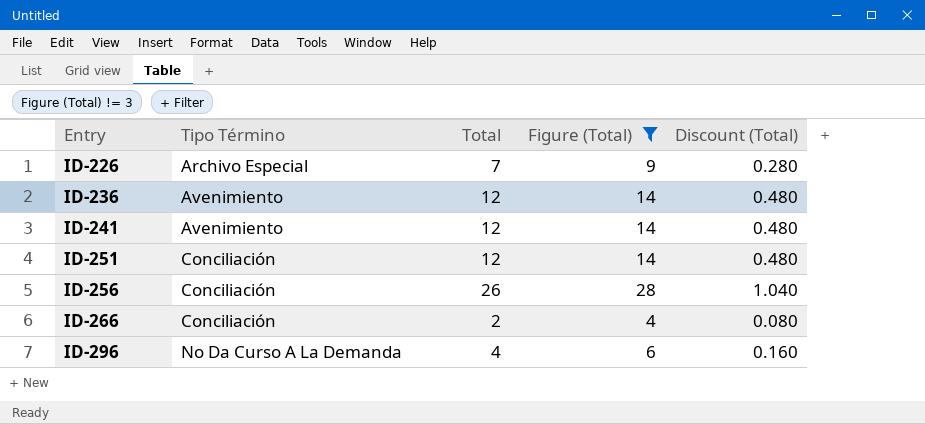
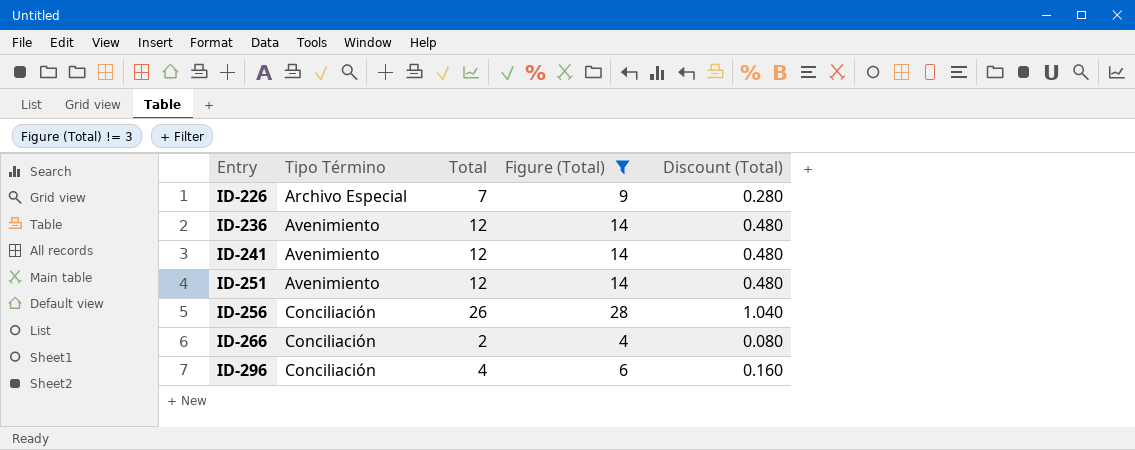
ID-251 | Tipo Término: Conciliación -> Avenimiento
ID-296 | Tipo Término: No Da Curso A La Demanda -> Conciliación

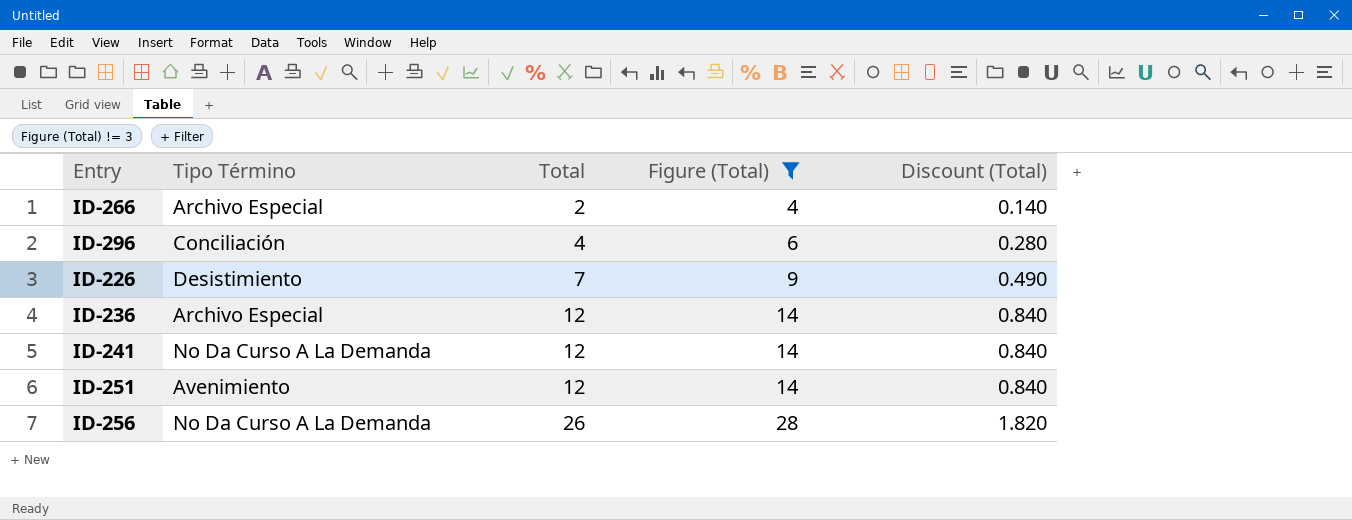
row order: Entry ascending -> Total ascending
column Discount (Total) | formula: [Total] * 0.04 -> [Total] * 0.07
ID-266 | Tipo Término: Conciliación -> Archivo Especial
ID-226 | Tipo Término: Archivo Especial -> Desistimiento
ID-236 | Tipo Término: Avenimiento -> Archivo Especial
ID-241 | Tipo Término: Avenimiento -> No Da Curso A La Demanda
ID-256 | Tipo Término: Conciliación -> No Da Curso A La Demanda

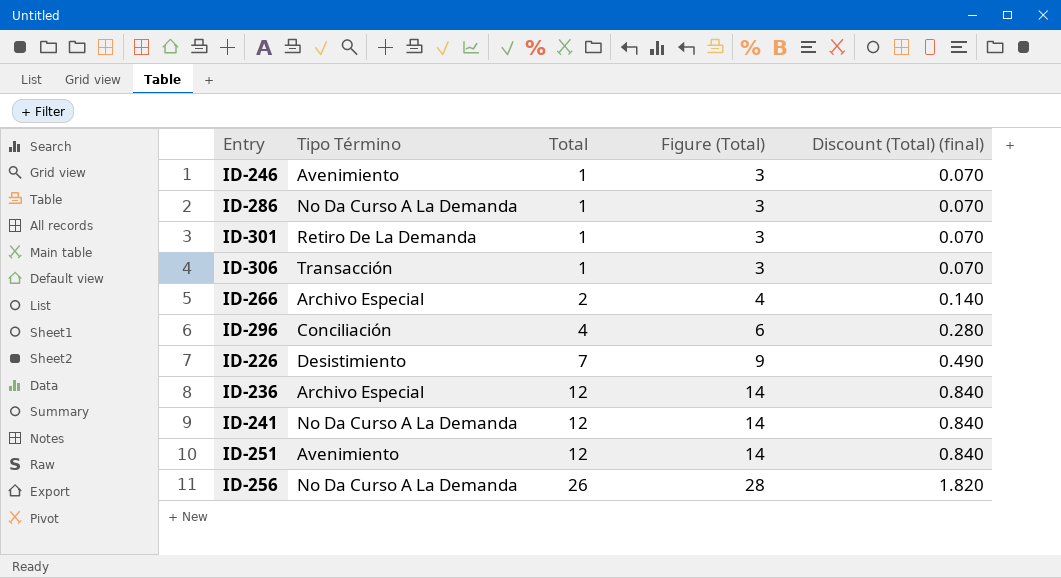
filter: Figure (Total) != 3 -> none
column name: Discount (Total) -> Discount (Total) (final)

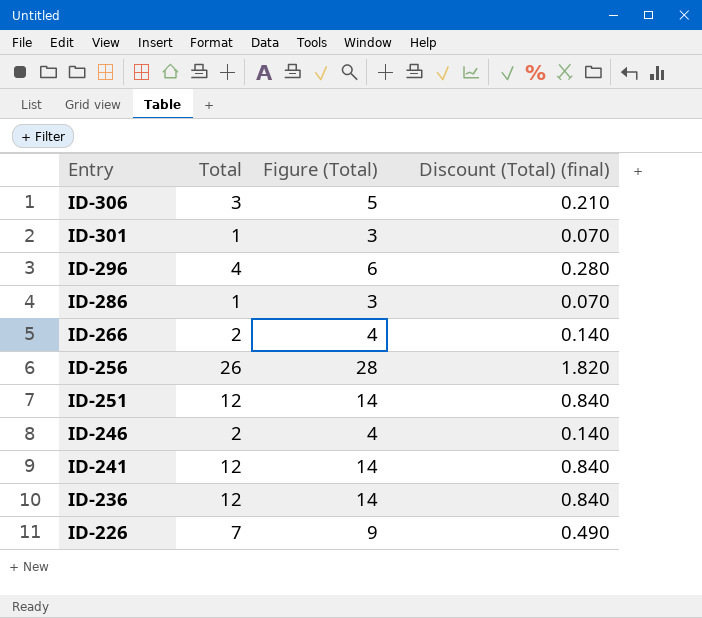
row order: Total ascending -> Entry descending
column Tipo Término | position: 2 -> none
ID-306 | Total: 1 -> 3
ID-306 | Figure (Total): 3 -> 5
ID-306 | Discount (Total) (final): 0.070 -> 0.210
ID-246 | Total: 1 -> 2
ID-246 | Figure (Total): 3 -> 4
ID-246 | Discount (Total) (final): 0.070 -> 0.140

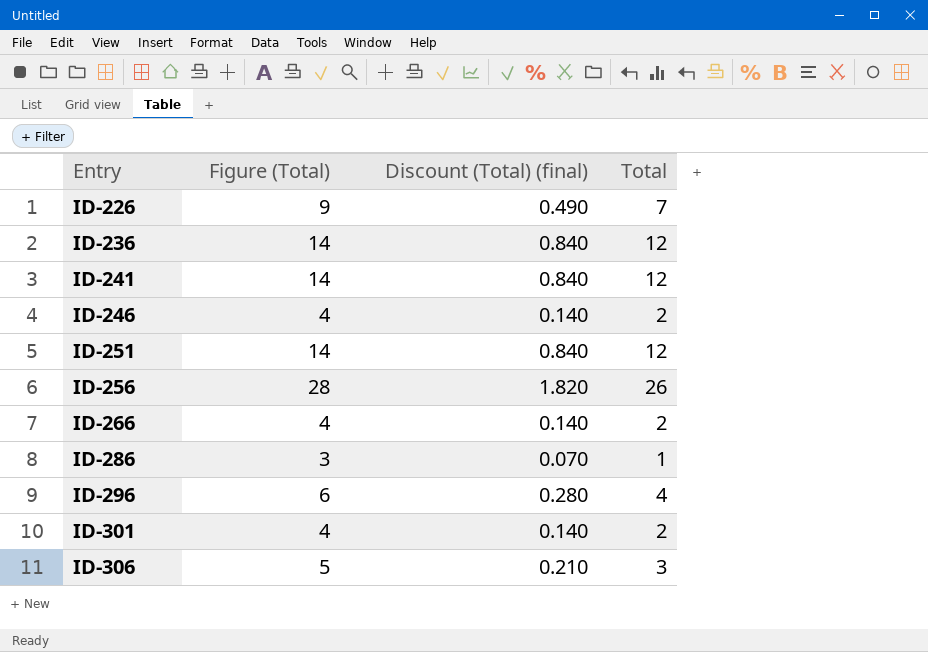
row order: Entry descending -> Entry ascending
column Total | position: 2 -> 4
ID-301 | Figure (Total): 3 -> 4
ID-301 | Discount (Total) (final): 0.070 -> 0.140
ID-301 | Total: 1 -> 2

